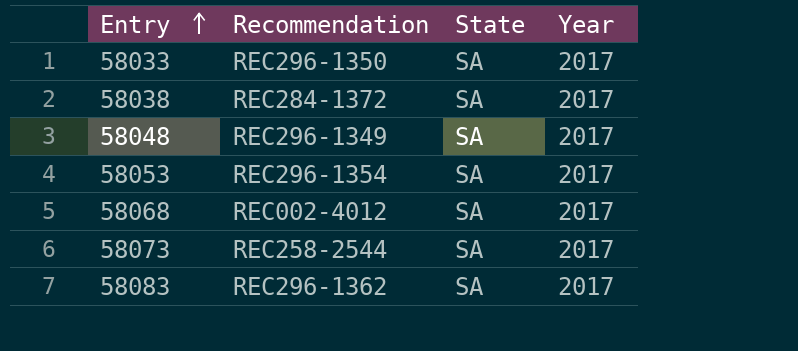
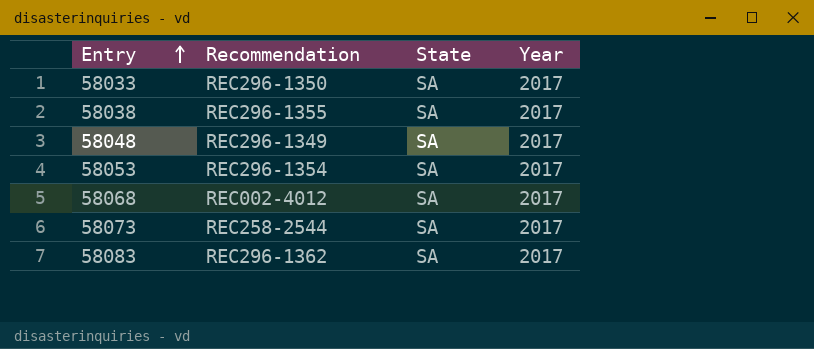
58038 | Recommendation: REC284-1372 -> REC296-1355

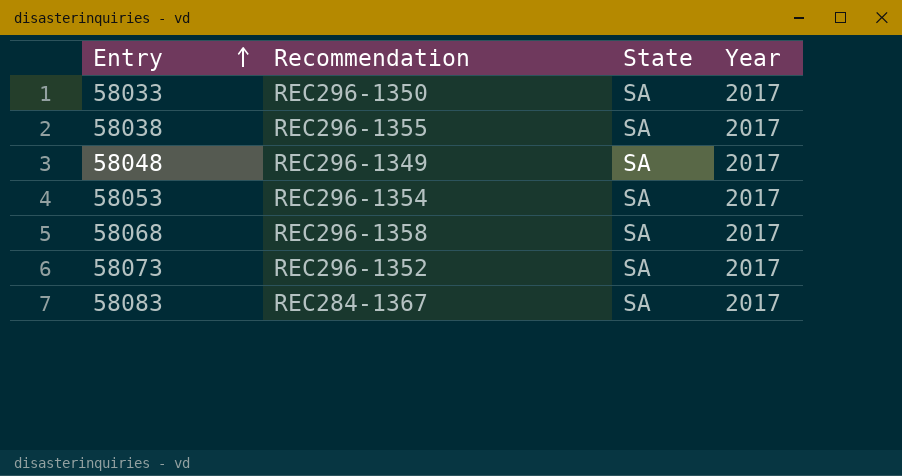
58068 | Recommendation: REC002-4012 -> REC296-1358
58073 | Recommendation: REC258-2544 -> REC296-1352
58083 | Recommendation: REC296-1362 -> REC284-1367

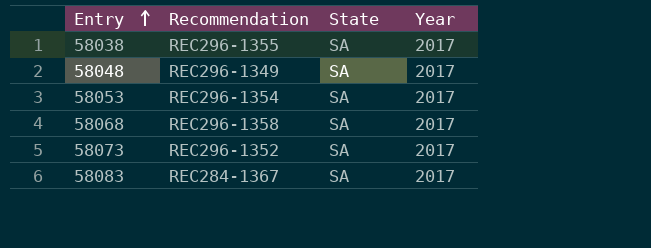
row 58033: REC296-1350 | SA | 2017 -> none

